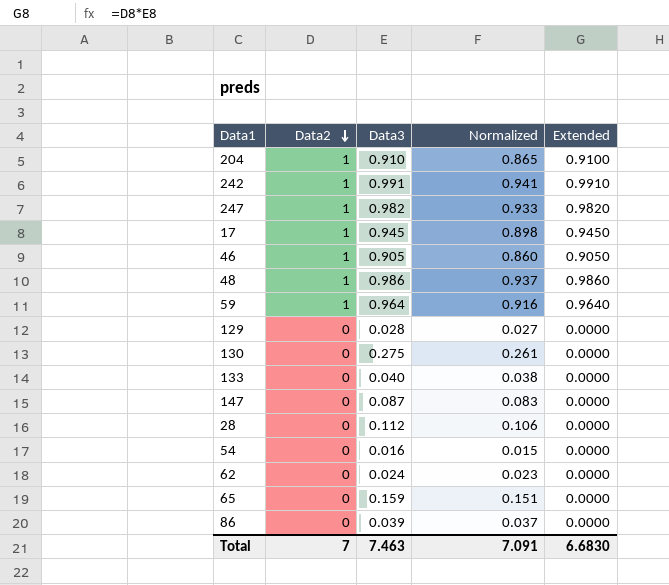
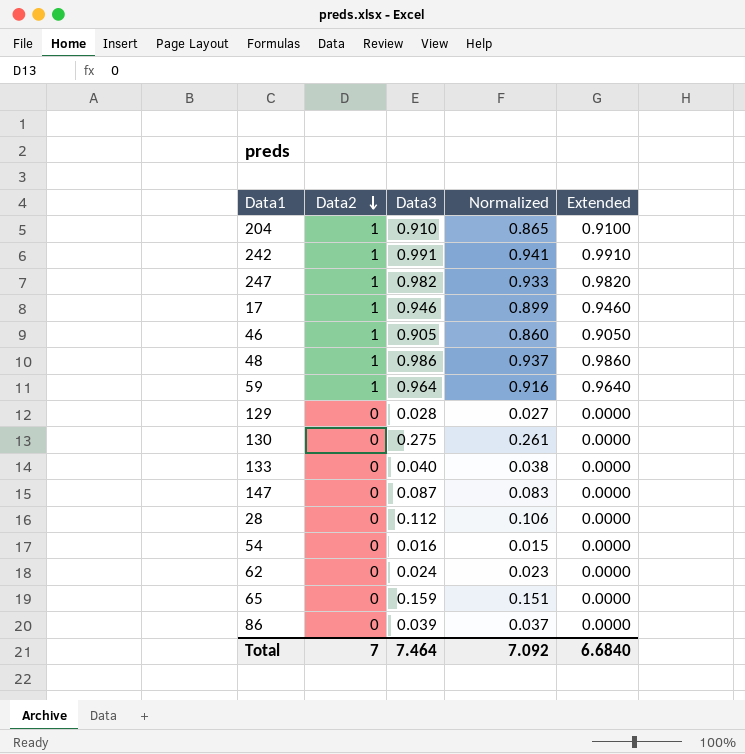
17 | Data3: 0.945 -> 0.946
17 | Normalized: 0.898 -> 0.899
17 | Extended: 0.9450 -> 0.9460
Total | Data3: 7.463 -> 7.464
Total | Normalized: 7.091 -> 7.092
Total | Extended: 6.6830 -> 6.6840

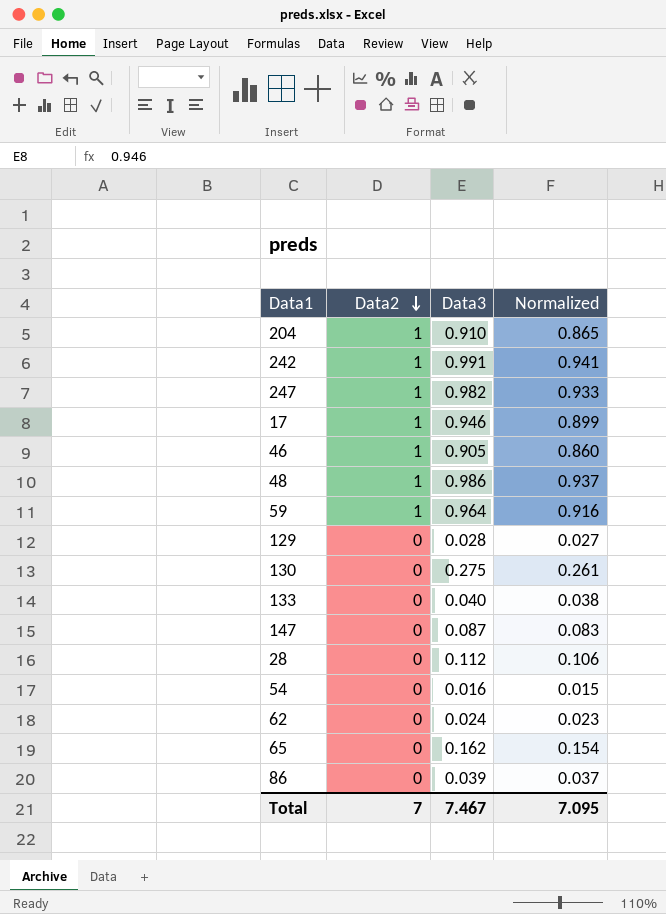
column Extended | formula: [Data2] * [Data3] -> none
65 | Data3: 0.159 -> 0.162
65 | Normalized: 0.151 -> 0.154
Total | Data3: 7.464 -> 7.467
Total | Normalized: 7.092 -> 7.095

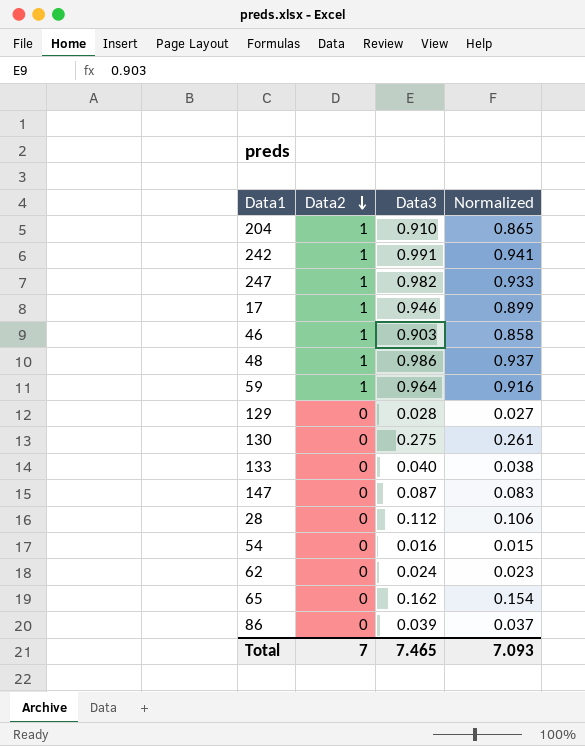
46 | Data3: 0.905 -> 0.903
46 | Normalized: 0.860 -> 0.858
Total | Data3: 7.467 -> 7.465
Total | Normalized: 7.095 -> 7.093

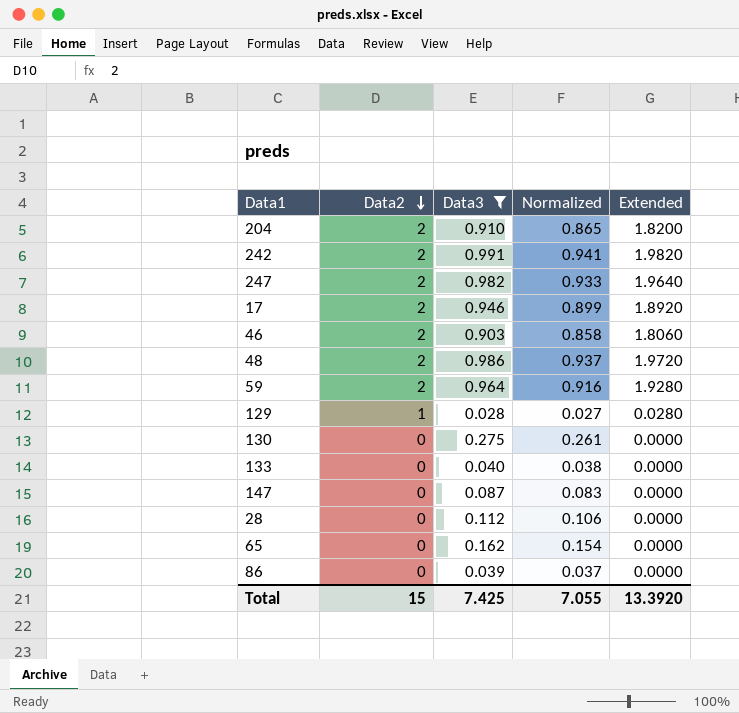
filter: none -> Data3 >= 0.028
column Extended | formula: none -> [Data2] * [Data3]
204 | Data2: 1 -> 2
242 | Data2: 1 -> 2
247 | Data2: 1 -> 2
17 | Data2: 1 -> 2
46 | Data2: 1 -> 2
48 | Data2: 1 -> 2
59 | Data2: 1 -> 2
129 | Data2: 0 -> 1
Total | Data2: 7 -> 15
Total | Data3: 7.465 -> 7.425
Total | Normalized: 7.093 -> 7.055

